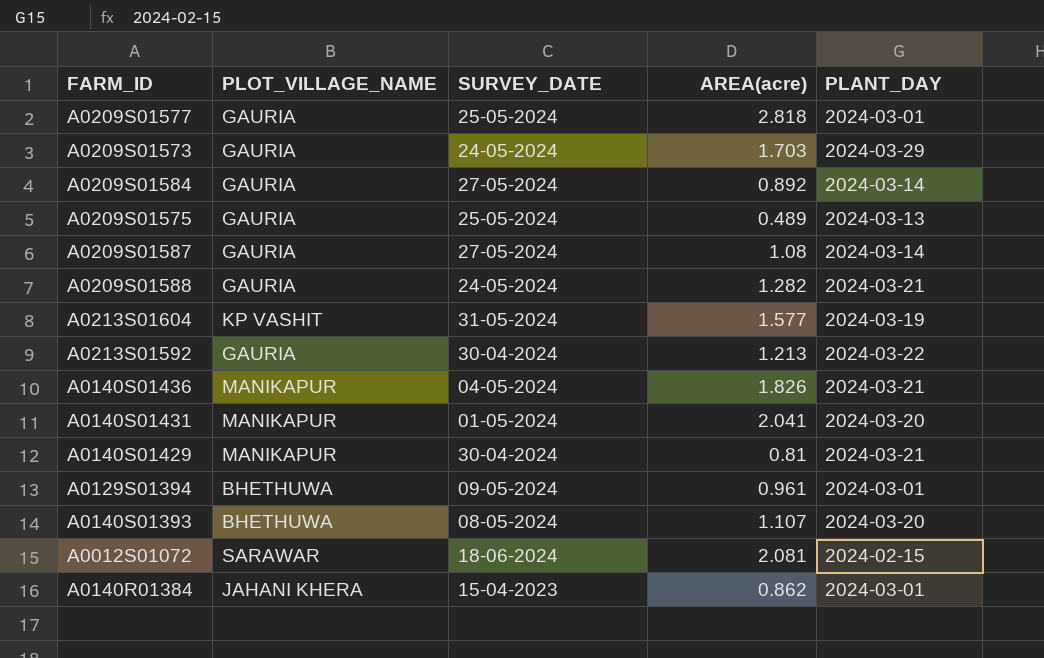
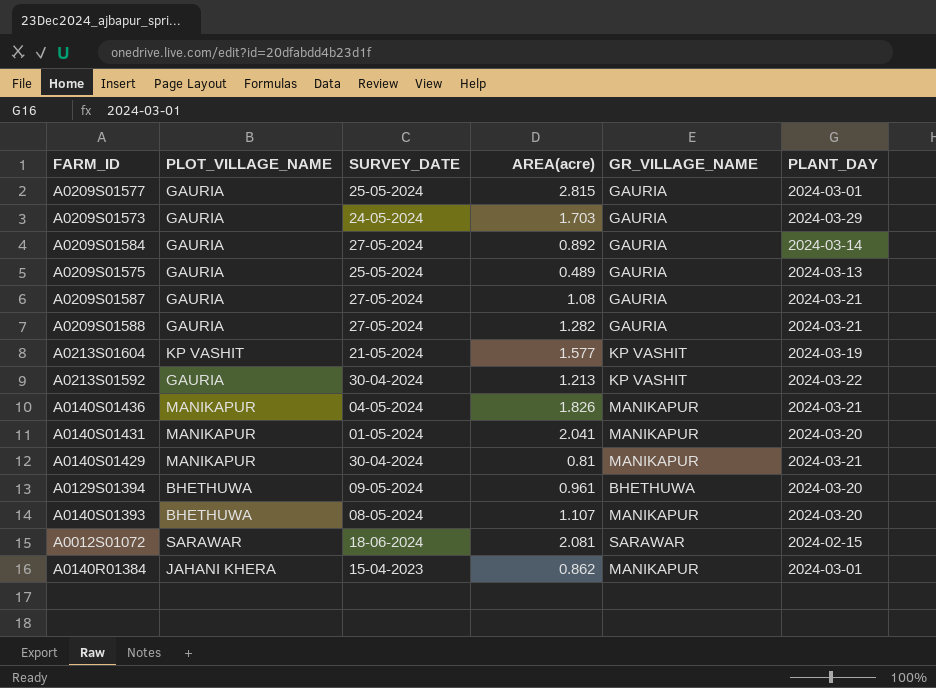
column GR_VILLAGE_NAME | position: none -> 5
A0209S01577 | AREA(acre): 2.818 -> 2.815
A0209S01587 | PLANT_DAY: 2024-03-14 -> 2024-03-21
A0209S01588 | SURVEY_DATE: 24-05-2024 -> 27-05-2024
A0213S01604 | SURVEY_DATE: 31-05-2024 -> 21-05-2024
A0129S01394 | PLANT_DAY: 2024-03-01 -> 2024-03-20

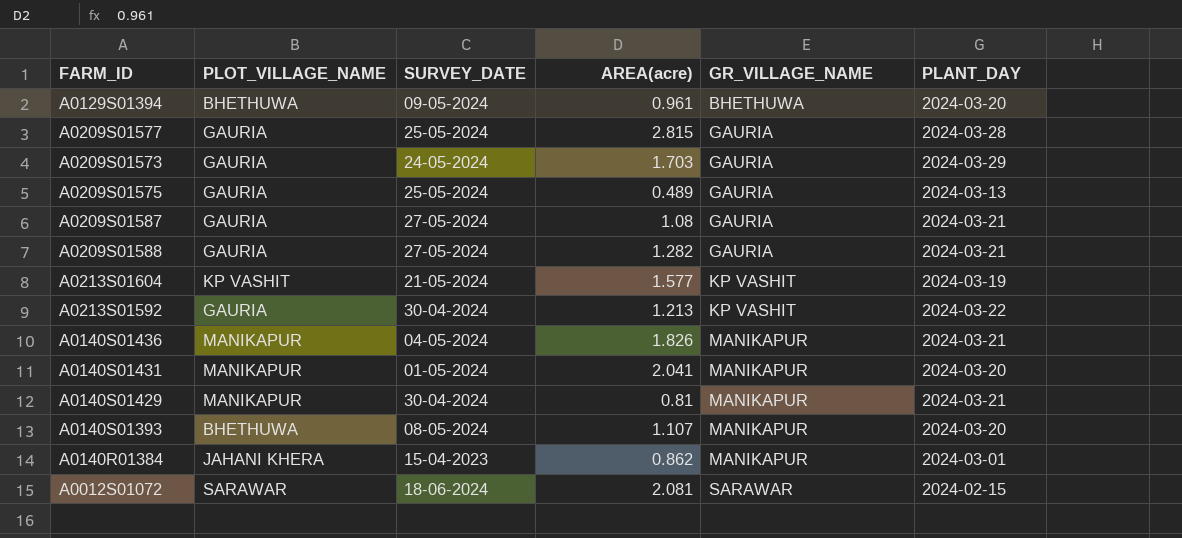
row order: none -> GR_VILLAGE_NAME ascending
row A0209S01584: GAURIA | 27-05-2024 | 0.892 | GAURIA | 2024-03-14 -> none
A0209S01577 | PLANT_DAY: 2024-03-01 -> 2024-03-28

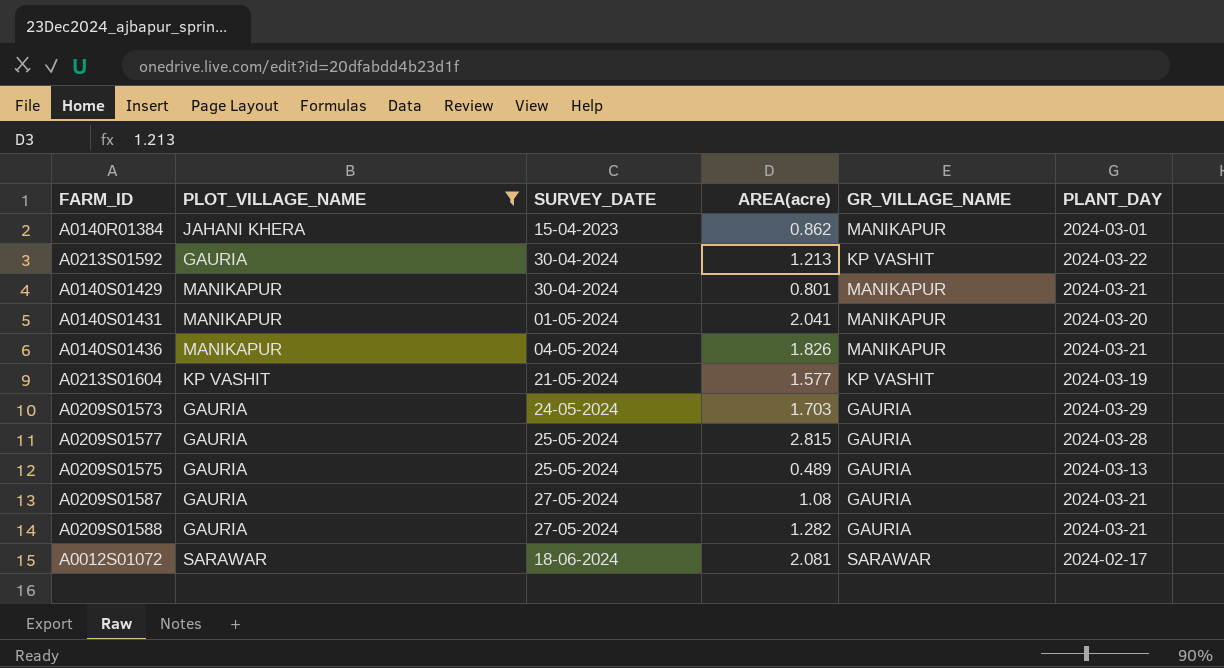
filter: none -> PLOT_VILLAGE_NAME != BHETHUWA
row order: GR_VILLAGE_NAME ascending -> SURVEY_DATE ascending
A0140S01429 | AREA(acre): 0.81 -> 0.801
A0012S01072 | PLANT_DAY: 2024-02-15 -> 2024-02-17

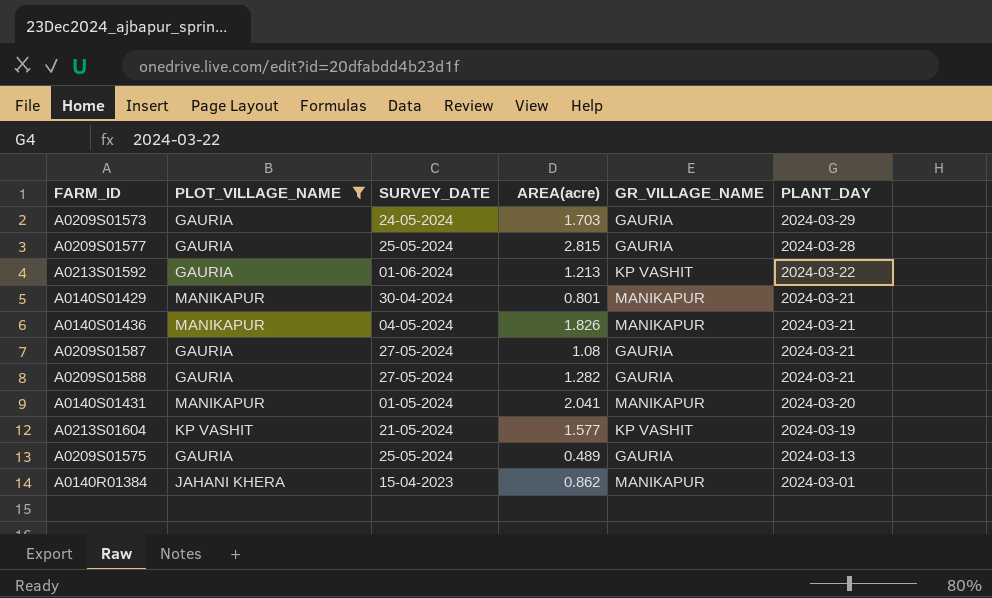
row order: SURVEY_DATE ascending -> PLANT_DAY descending
row A0012S01072: SARAWAR | 18-06-2024 | 2.081 | SARAWAR | 2024-02-17 -> none
A0213S01592 | SURVEY_DATE: 30-04-2024 -> 01-06-2024

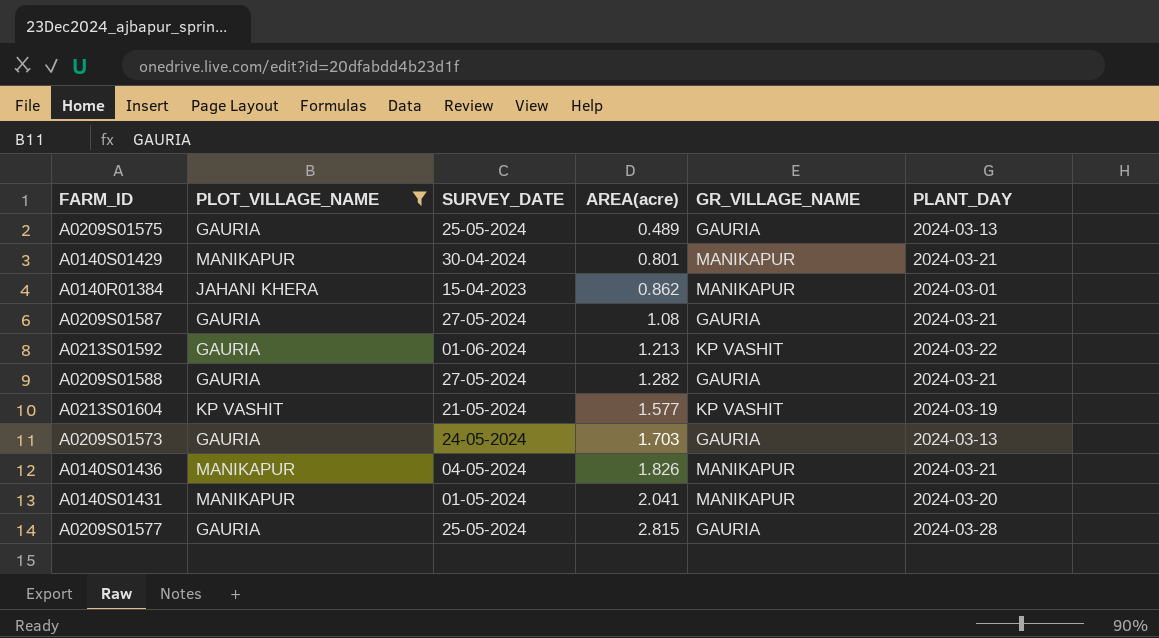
row order: PLANT_DAY descending -> AREA(acre) ascending
A0209S01573 | PLANT_DAY: 2024-03-29 -> 2024-03-13

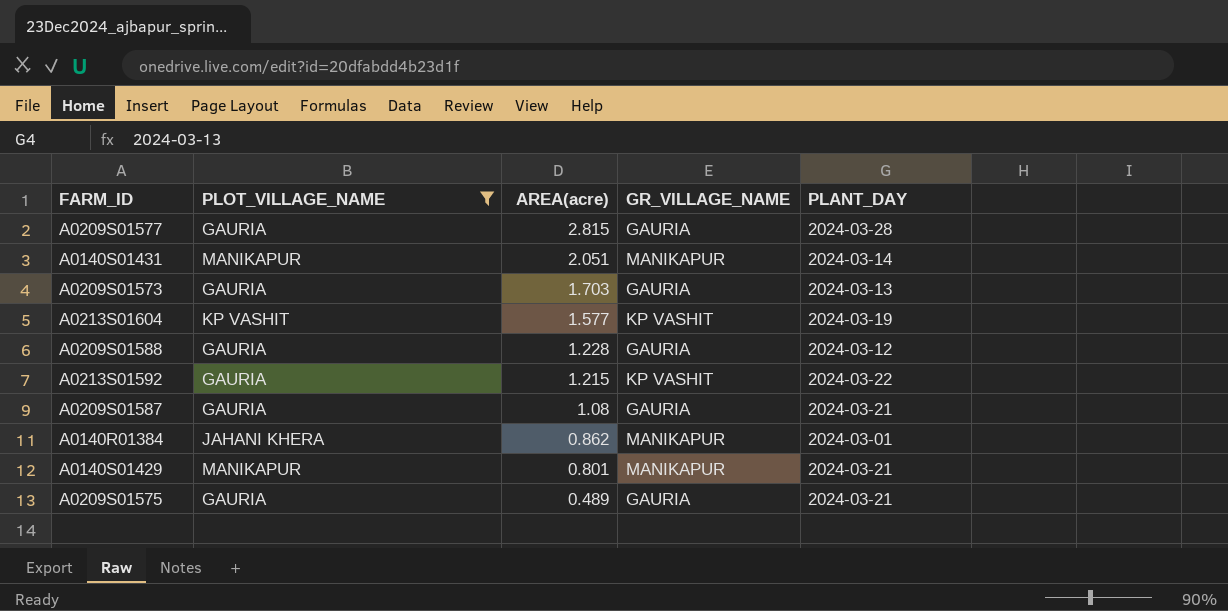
row order: AREA(acre) ascending -> AREA(acre) descending
column SURVEY_DATE | position: 3 -> none
row A0140S01436: MANIKAPUR | 04-05-2024 | 1.826 | MANIKAPUR | 2024-03-21 -> none
A0140S01431 | AREA(acre): 2.041 -> 2.051
A0140S01431 | PLANT_DAY: 2024-03-20 -> 2024-03-14
A0209S01588 | AREA(acre): 1.282 -> 1.228
A0209S01588 | PLANT_DAY: 2024-03-21 -> 2024-03-12
A0213S01592 | AREA(acre): 1.213 -> 1.215
A0209S01575 | PLANT_DAY: 2024-03-13 -> 2024-03-21

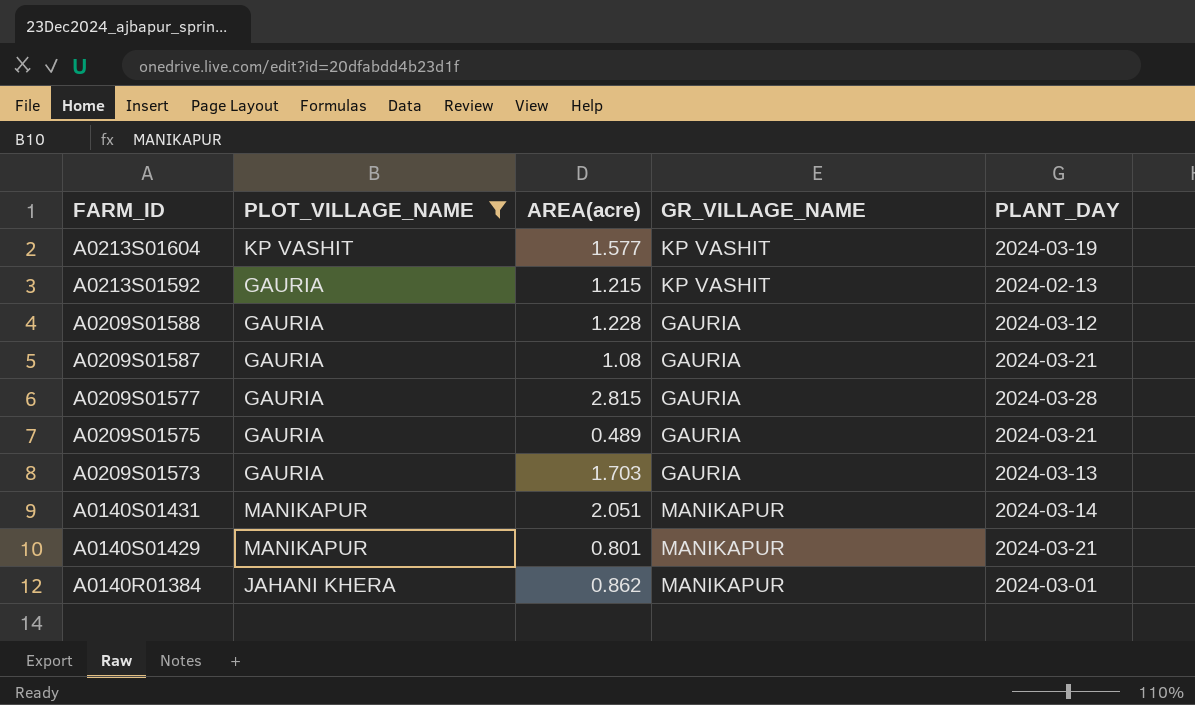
row order: AREA(acre) descending -> FARM_ID descending
A0213S01592 | PLANT_DAY: 2024-03-22 -> 2024-02-13

